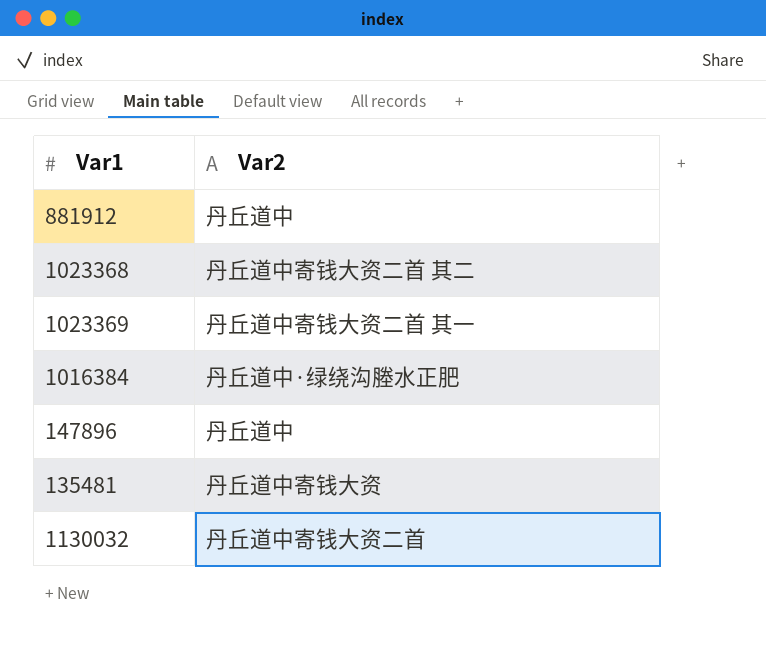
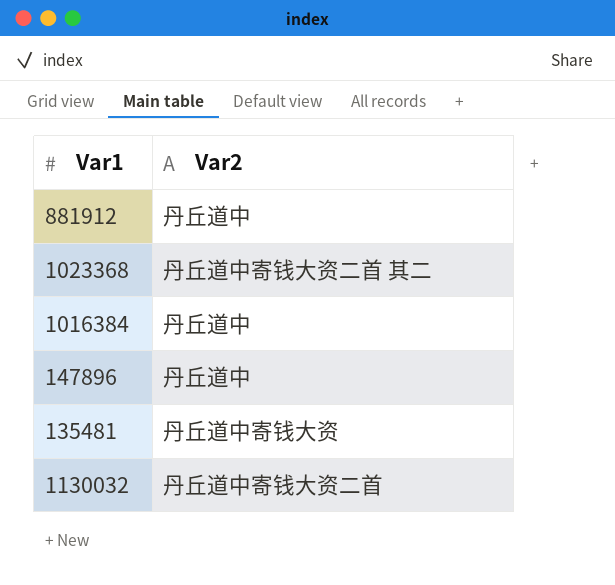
row 1023369: 丹丘道中寄钱大资二首 其一 -> none
1016384 | Var2: 丹丘道中·绿绕沟塍水正肥 -> 丹丘道中

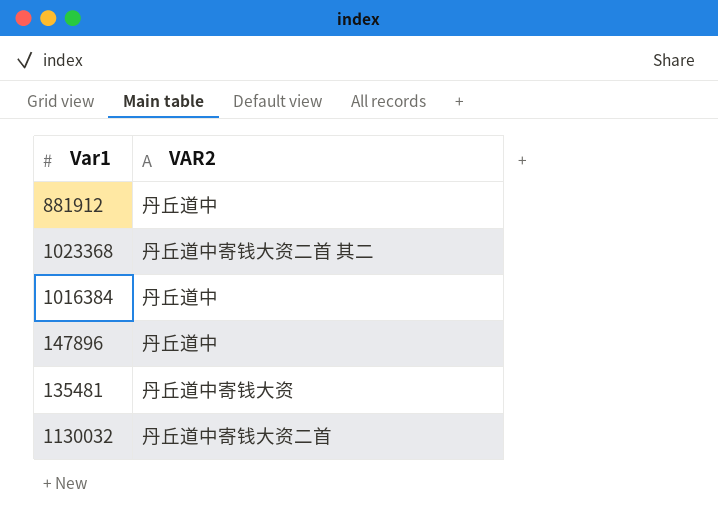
column name: Var2 -> VAR2

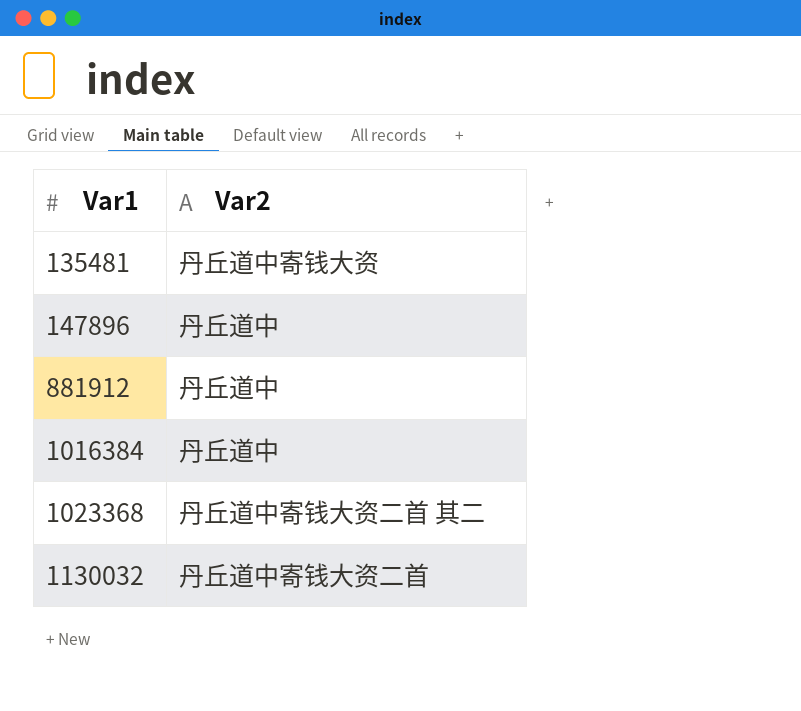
row order: none -> Var1 ascending
column name: VAR2 -> Var2

